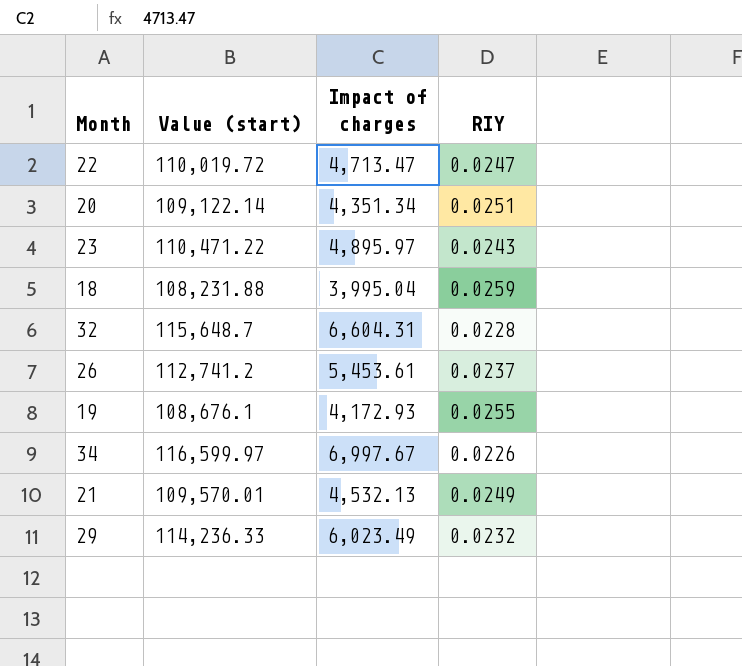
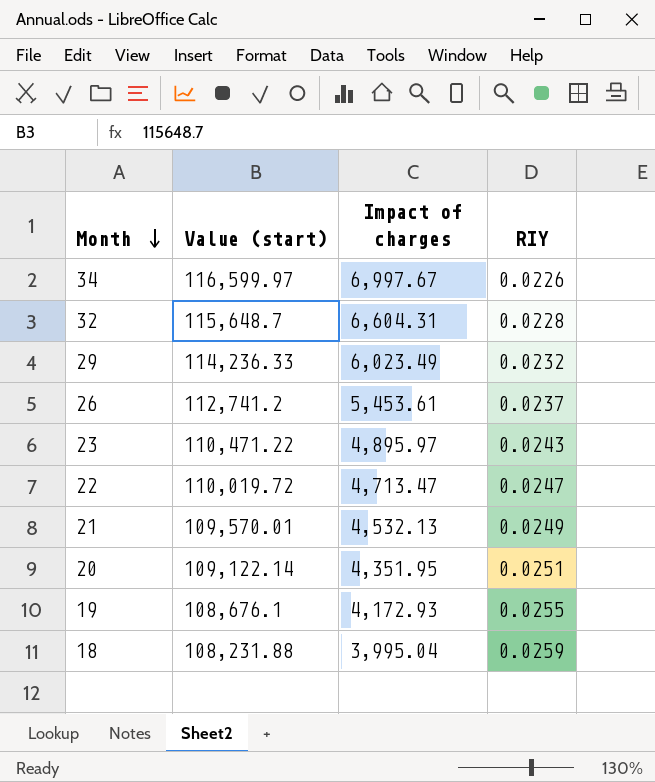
row order: none -> Month descending
20 | Impact of charges: 4,351.34 -> 4,351.95

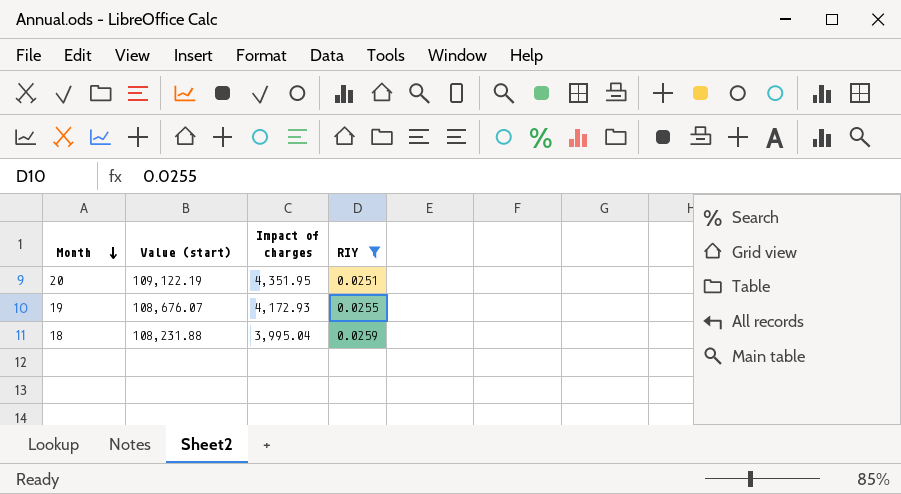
filter: none -> RIY >= 0.0251
20 | Value (start): 109,122.14 -> 109,122.19
19 | Value (start): 108,676.1 -> 108,676.07

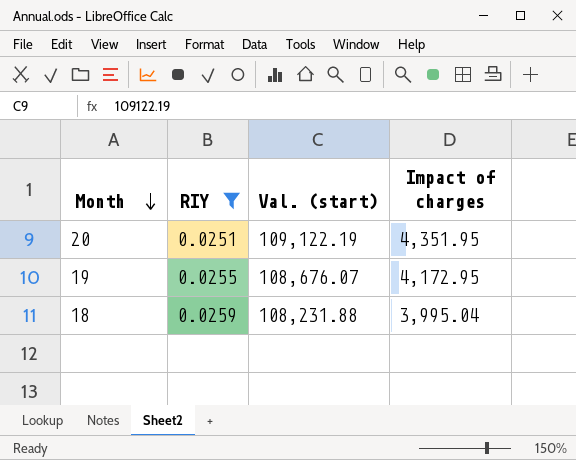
column RIY | position: 4 -> 2
column name: Value (start) -> Val. (start)
19 | Impact of charges: 4,172.93 -> 4,172.95

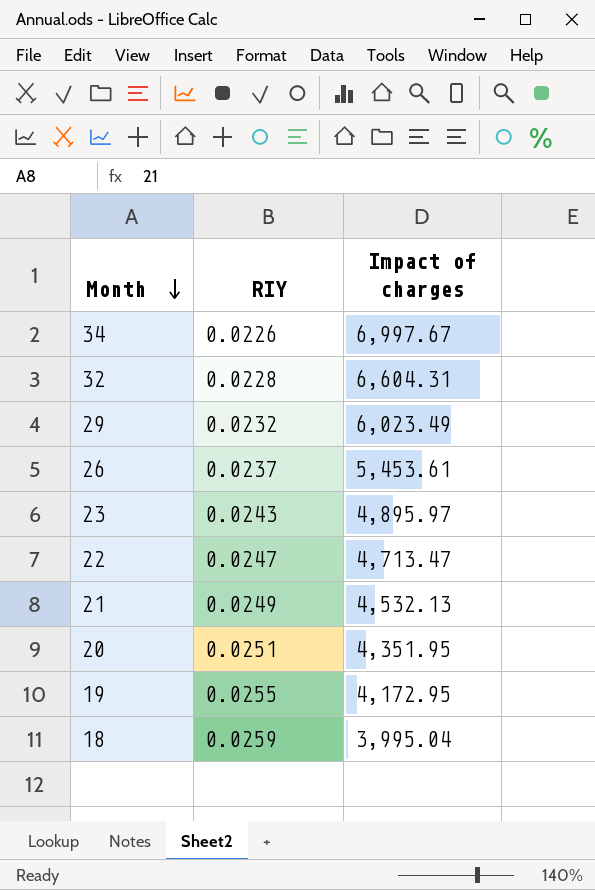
filter: RIY >= 0.0251 -> none
column Val. (start) | position: 3 -> none

